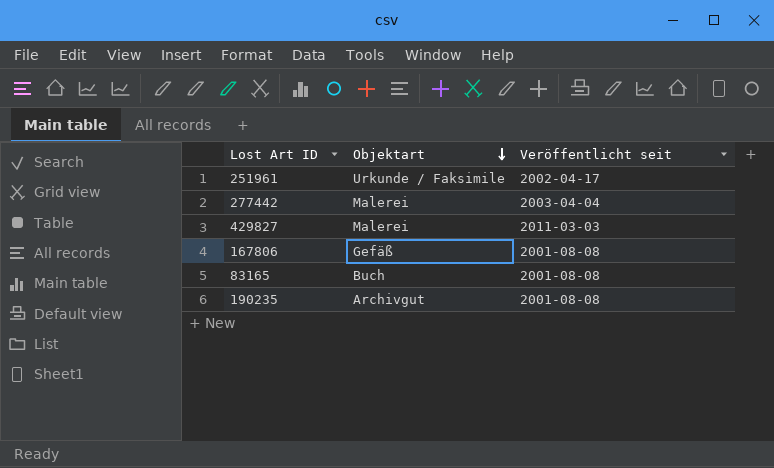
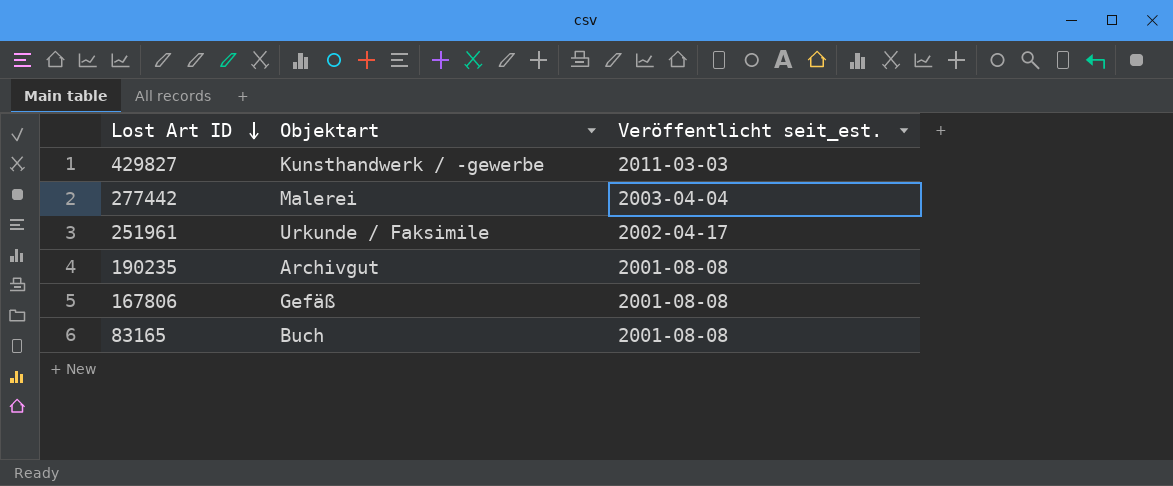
row order: Objektart descending -> Lost Art ID descending
column name: Veröffentlicht seit -> Veröffentlicht seit_est.
429827 | Objektart: Malerei -> Kunsthandwerk / -gewerbe

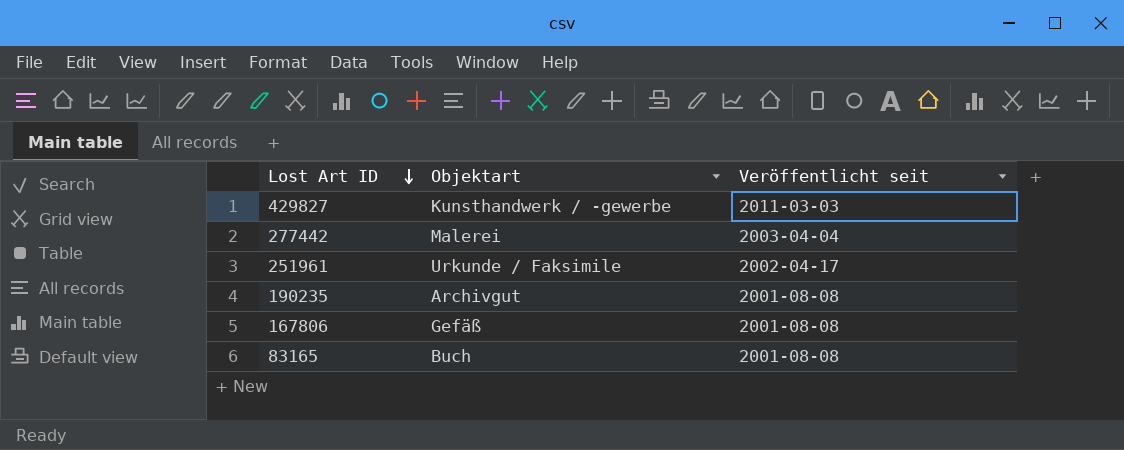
column name: Veröffentlicht seit_est. -> Veröffentlicht seit

